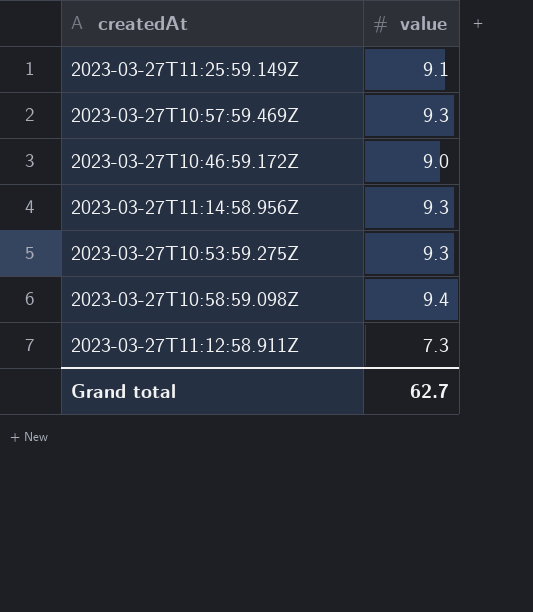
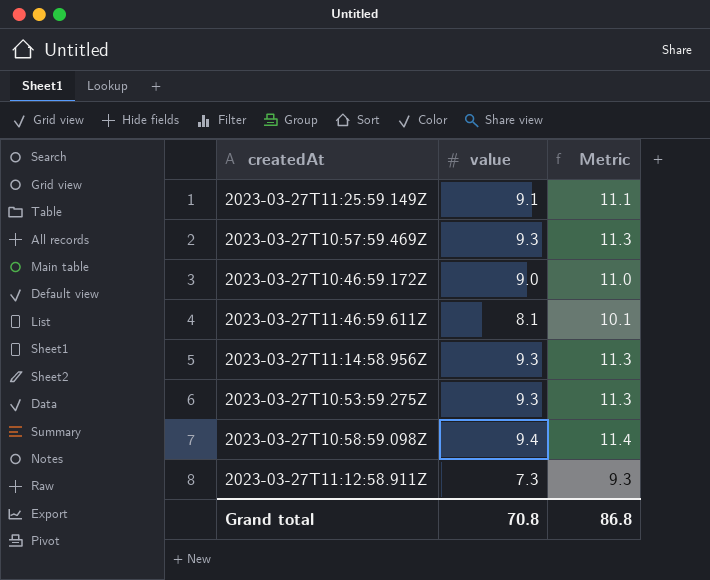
column Metric | formula: none -> [value] + 2
row 2023-03-27T11:46:59.611Z: none -> 8.1 | 10.1
Grand total | value: 62.7 -> 70.8

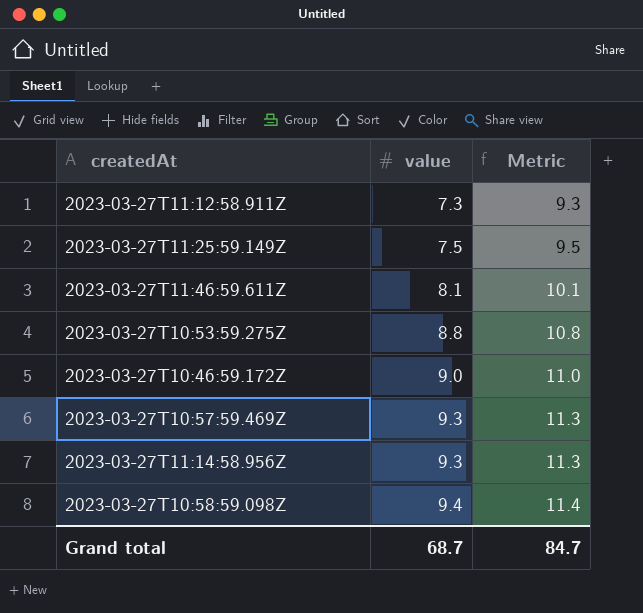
row order: none -> value ascending
2023-03-27T11:25:59.149Z | value: 9.1 -> 7.5
2023-03-27T11:25:59.149Z | Metric: 11.1 -> 9.5
2023-03-27T10:53:59.275Z | value: 9.3 -> 8.8
2023-03-27T10:53:59.275Z | Metric: 11.3 -> 10.8
Grand total | value: 70.8 -> 68.7
Grand total | Metric: 86.8 -> 84.7

